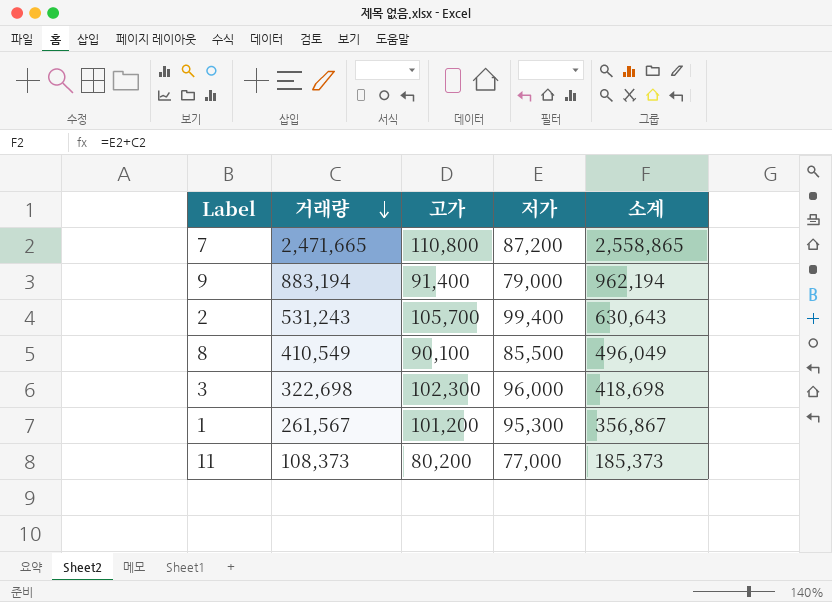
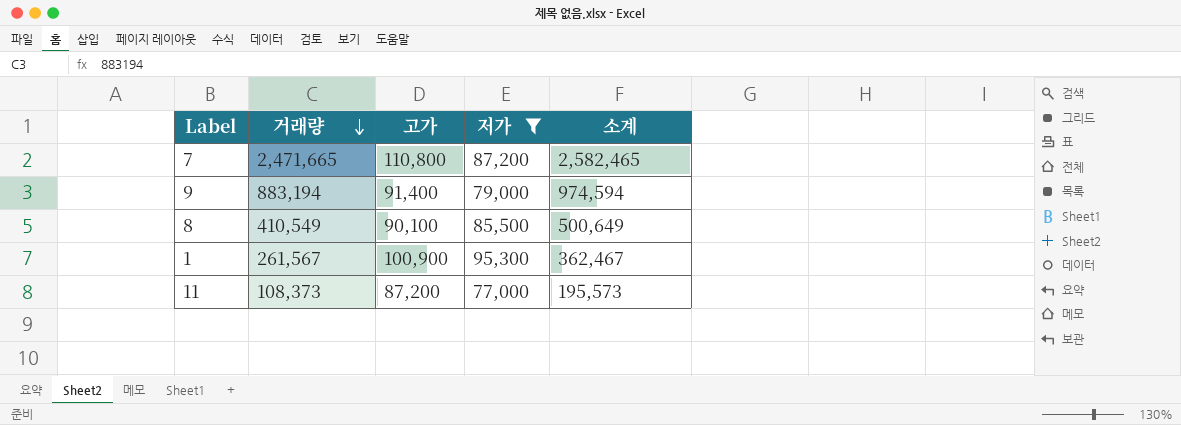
filter: none -> 저가 <= 95,300
column 소계 | formula: [거래량] + [저가] -> [거래량] + [고가]
1 | 고가: 101,200 -> 100,900
11 | 고가: 80,200 -> 87,200

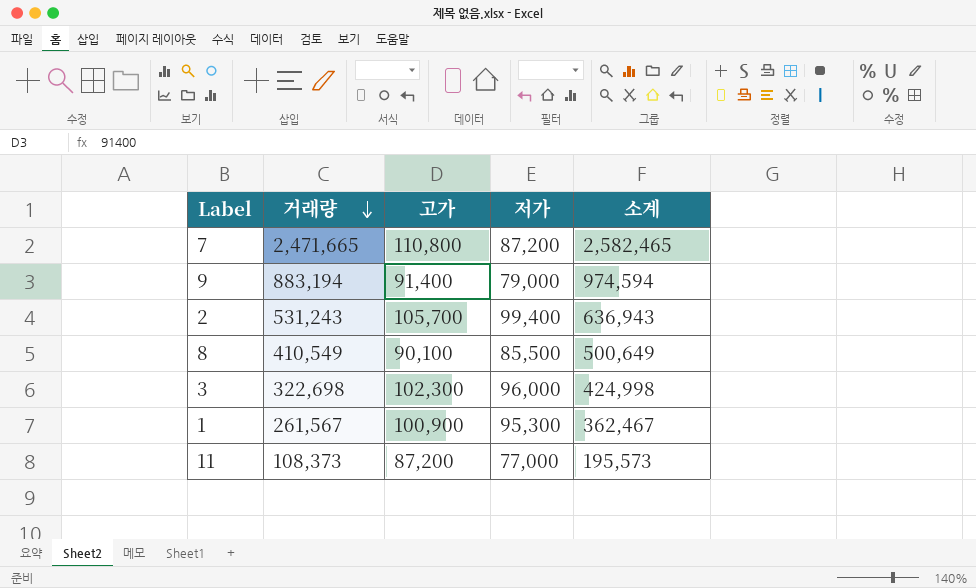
filter: 저가 <= 95,300 -> none

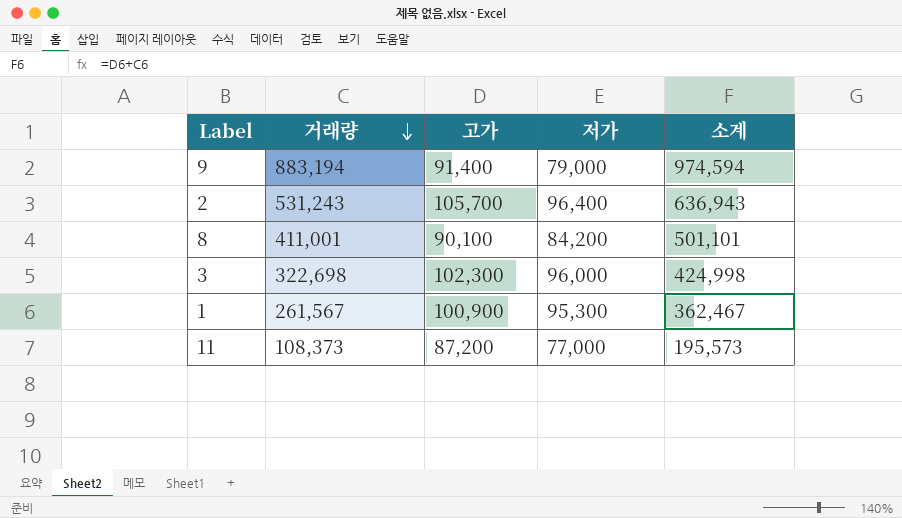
row 7: 2,471,665 | 110,800 | 87,200 | 2,582,465 -> none
2 | 저가: 99,400 -> 96,400
8 | 거래량: 410,549 -> 411,001
8 | 저가: 85,500 -> 84,200
8 | 소계: 500,649 -> 501,101

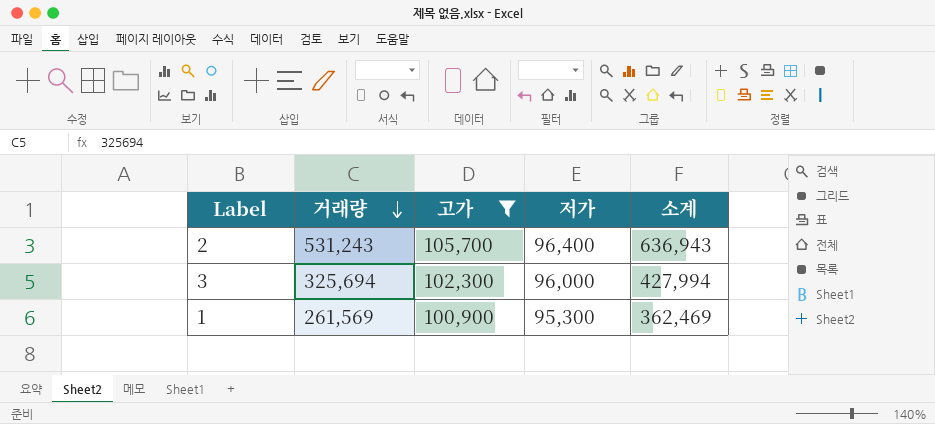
filter: none -> 고가 >= 100,900
3 | 거래량: 322,698 -> 325,694
3 | 소계: 424,998 -> 427,994
1 | 거래량: 261,567 -> 261,569
1 | 소계: 362,467 -> 362,469

